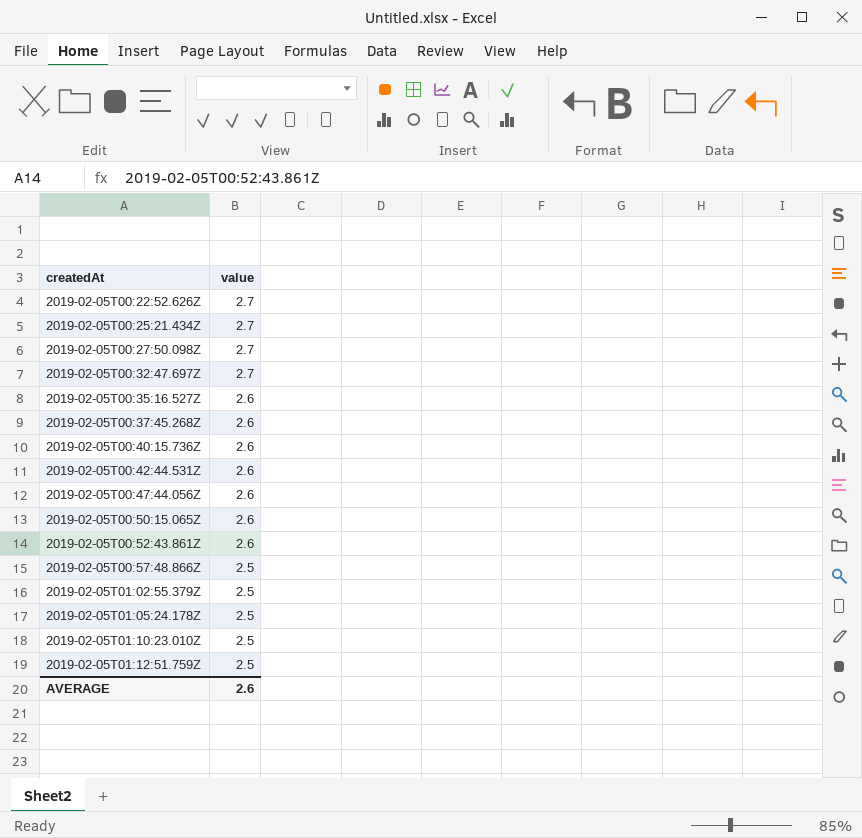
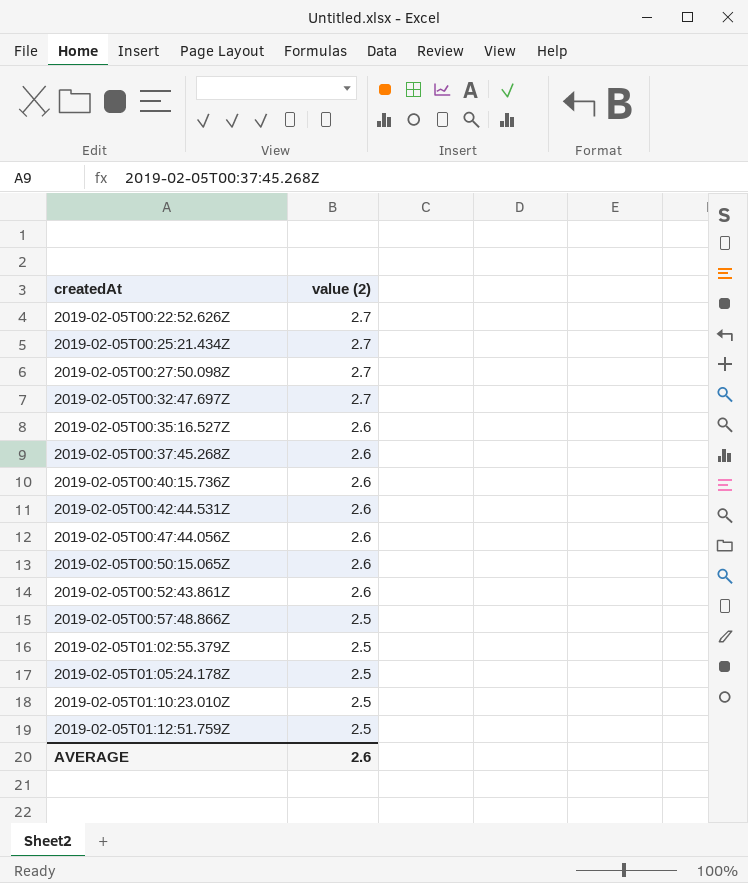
column name: value -> value (2)

